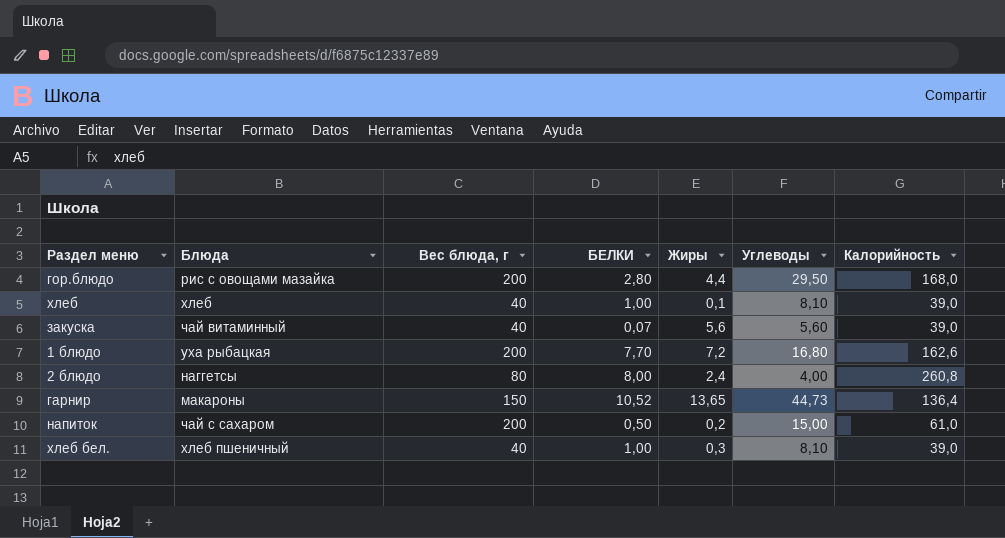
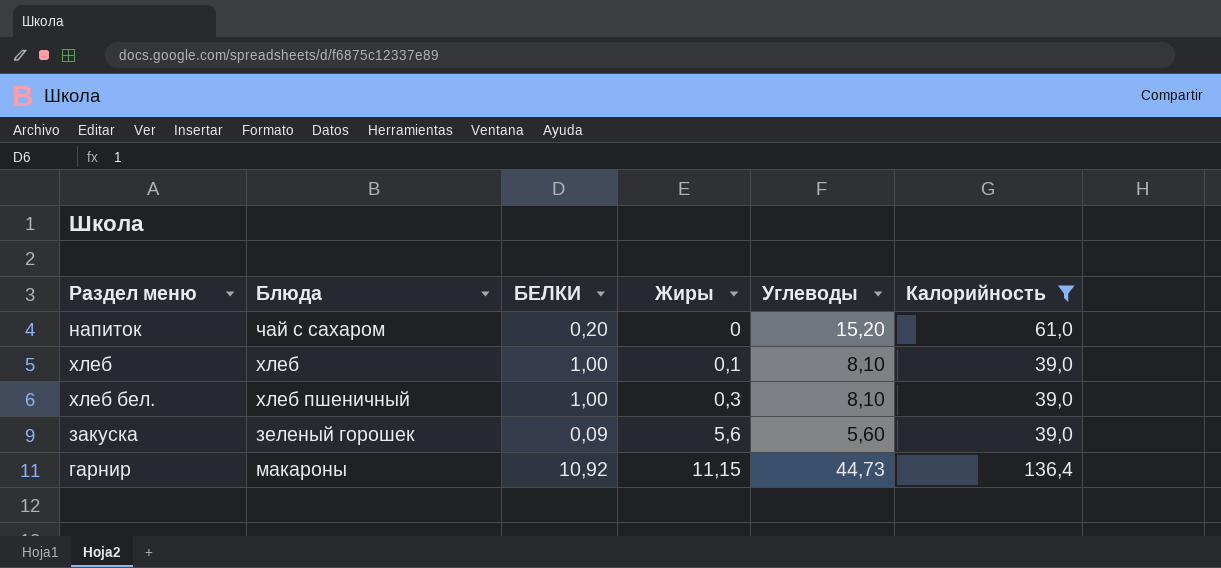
filter: none -> Калорийность <= 136,4
row order: none -> Жиры ascending
column Вес блюда, г | position: 3 -> none
напиток | БЕЛКИ: 0,50 -> 0,20
напиток | Жиры: 0,2 -> 0
напиток | Углеводы: 15,00 -> 15,20
закуска | Блюда: чай витаминный -> зеленый горошек
закуска | БЕЛКИ: 0,07 -> 0,09
гарнир | БЕЛКИ: 10,52 -> 10,92
гарнир | Жиры: 13,65 -> 11,15

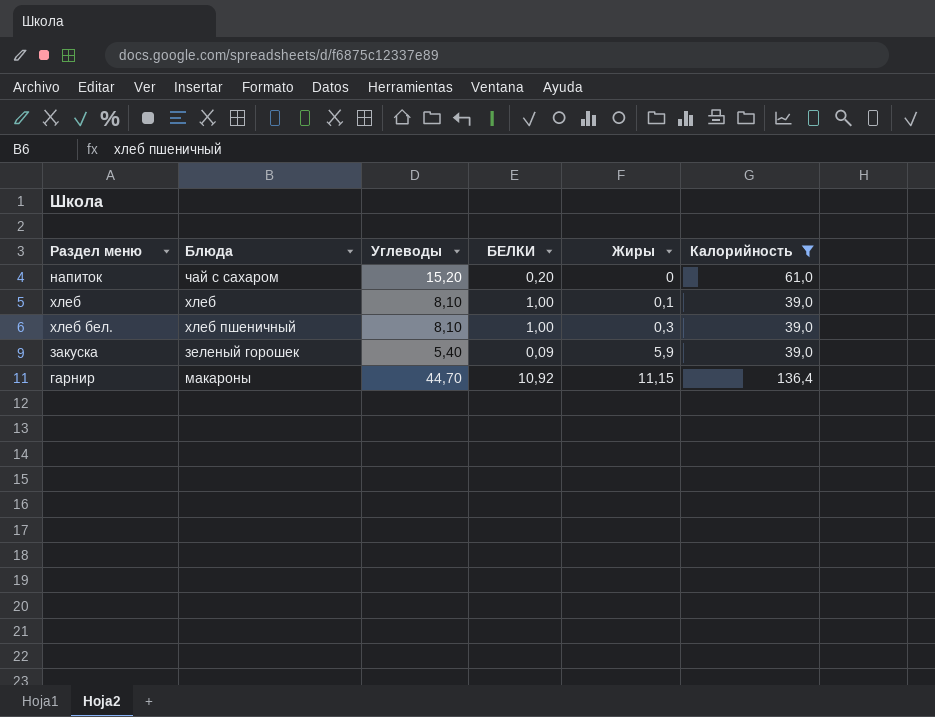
column Углеводы | position: 5 -> 3
закуска | Углеводы: 5,60 -> 5,40
закуска | Жиры: 5,6 -> 5,9
гарнир | Углеводы: 44,73 -> 44,70

